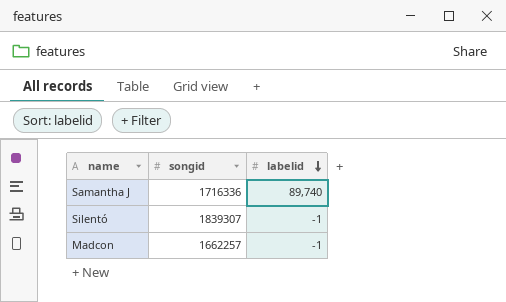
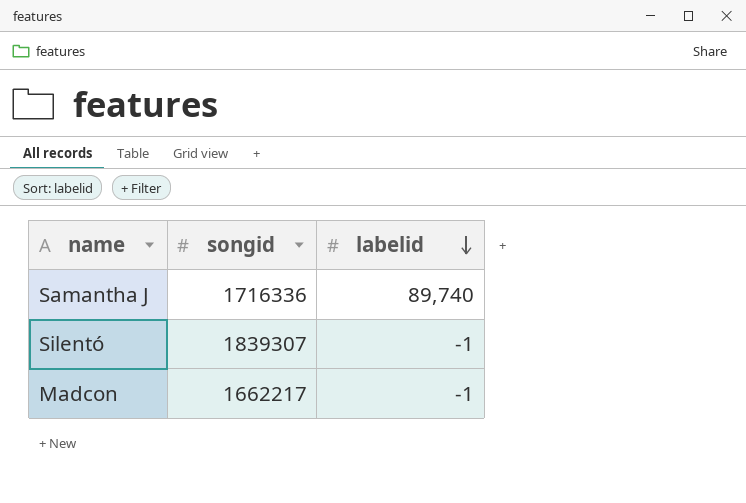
Madcon | songid: 1662257 -> 1662217

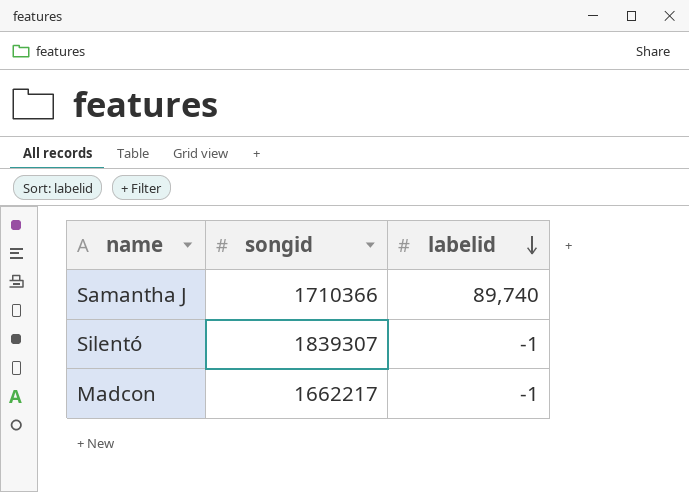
Samantha J | songid: 1716336 -> 1710366

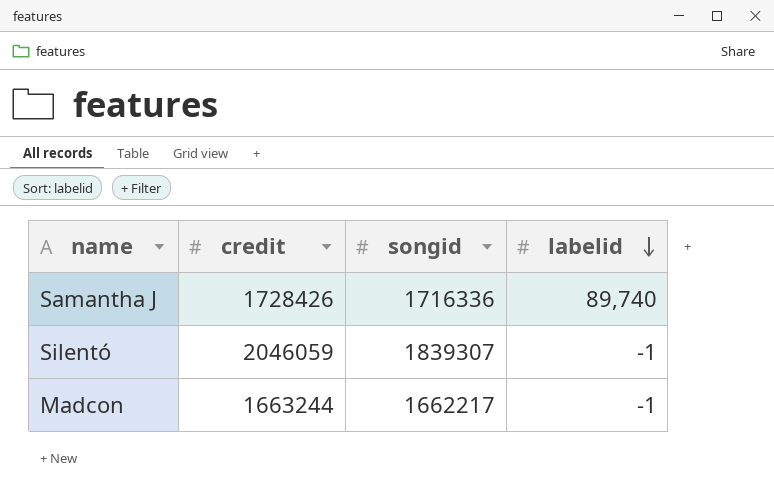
column credit | position: none -> 2
Samantha J | songid: 1710366 -> 1716336

